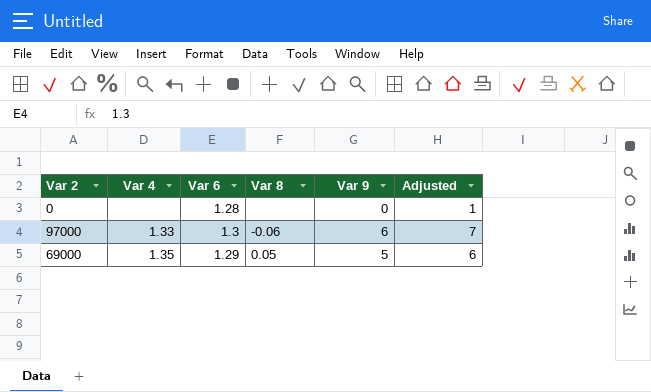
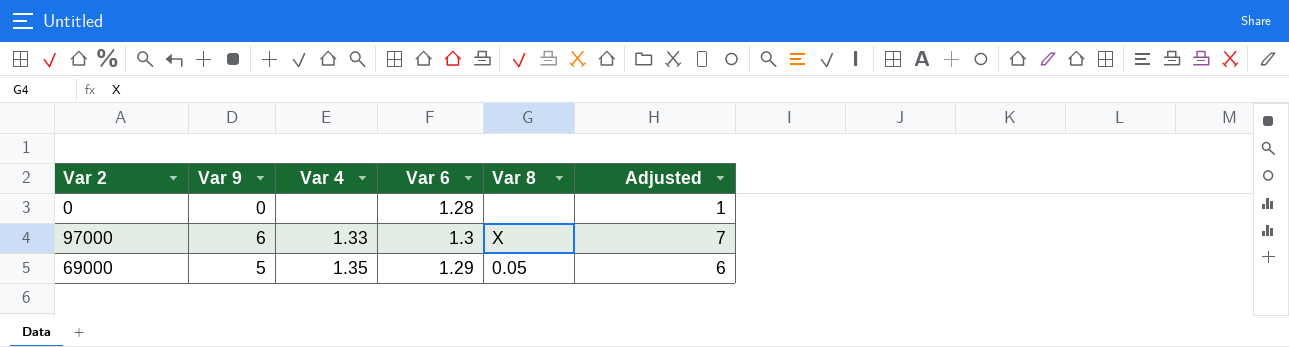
column Var 9 | position: 5 -> 2
97000 | Var 8: -0.06 -> X

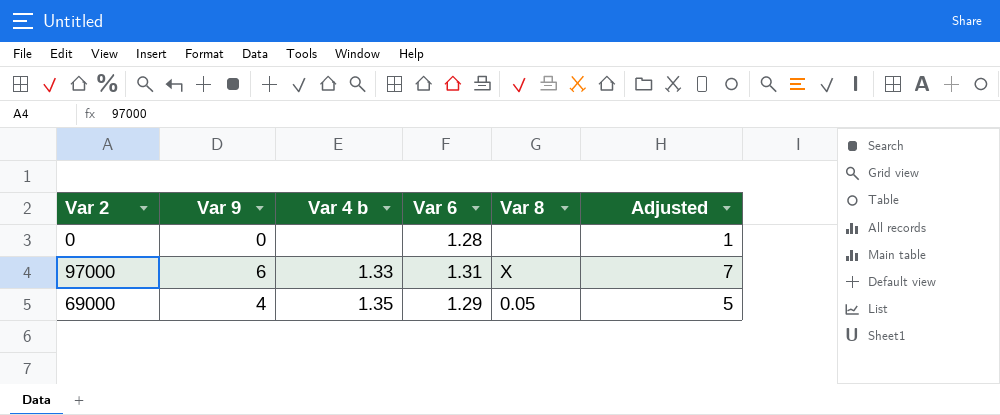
column name: Var 4 -> Var 4 b
97000 | Var 6: 1.3 -> 1.31
69000 | Var 9: 5 -> 4
69000 | Adjusted: 6 -> 5

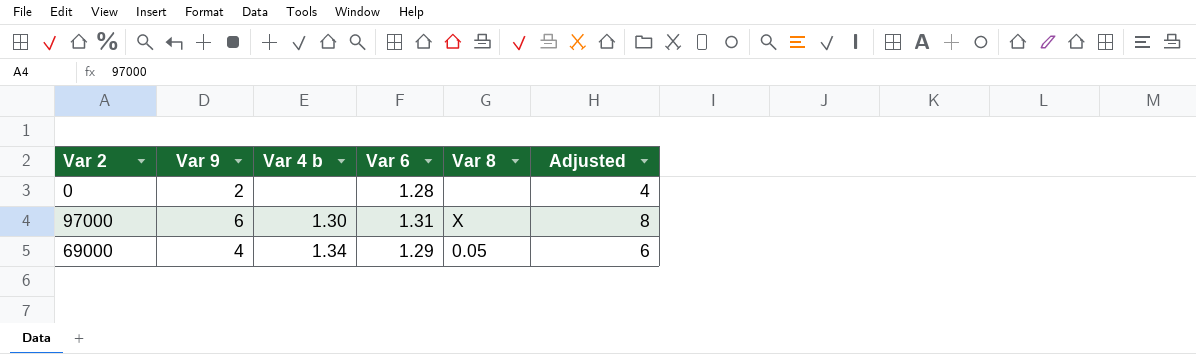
column Adjusted | formula: [Var 9] + 1 -> [Var 9] + 2
0 | Var 9: 0 -> 2
97000 | Var 4 b: 1.33 -> 1.30
69000 | Var 4 b: 1.35 -> 1.34

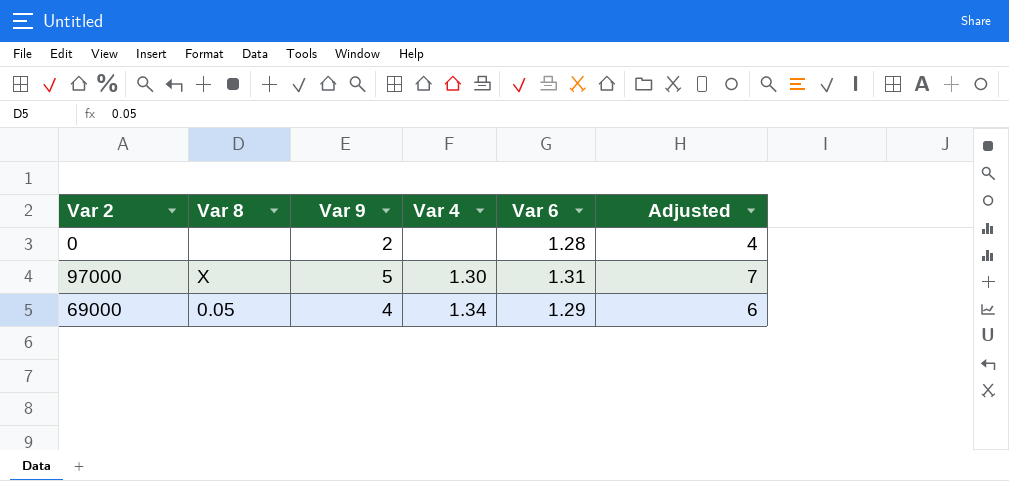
column Var 8 | position: 5 -> 2
column name: Var 4 b -> Var 4
97000 | Var 9: 6 -> 5
97000 | Adjusted: 8 -> 7

